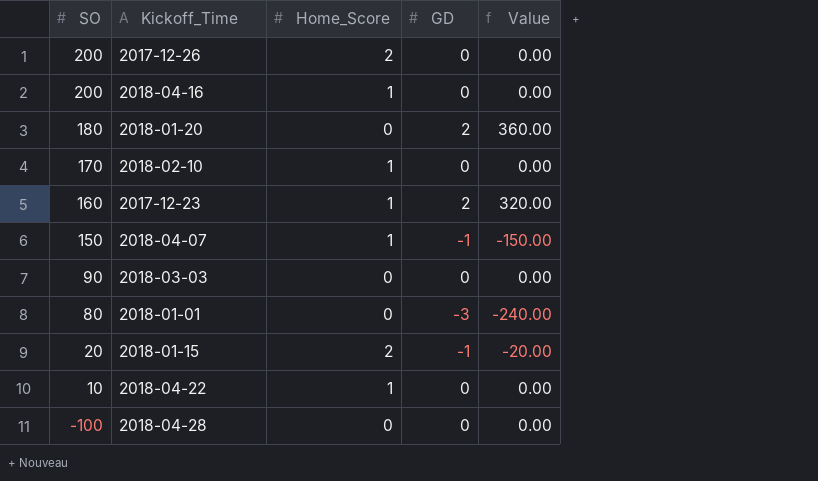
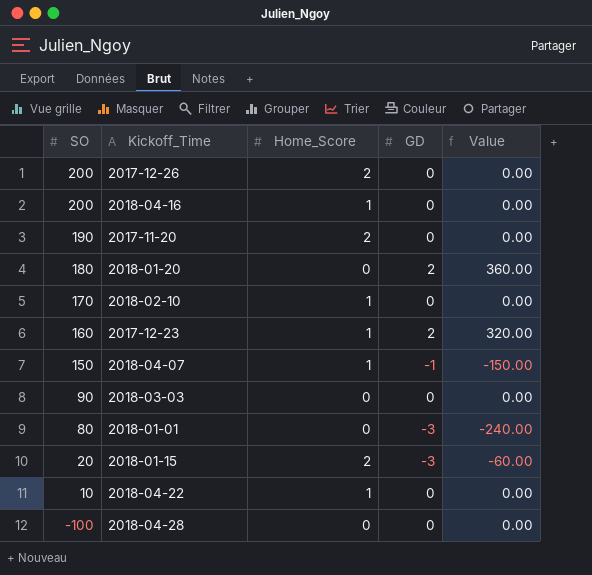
row 2017-11-20: none -> 190 | 2 | 0 | 0.00
2018-01-15 | GD: -1 -> -3
2018-01-15 | Value: -20.00 -> -60.00

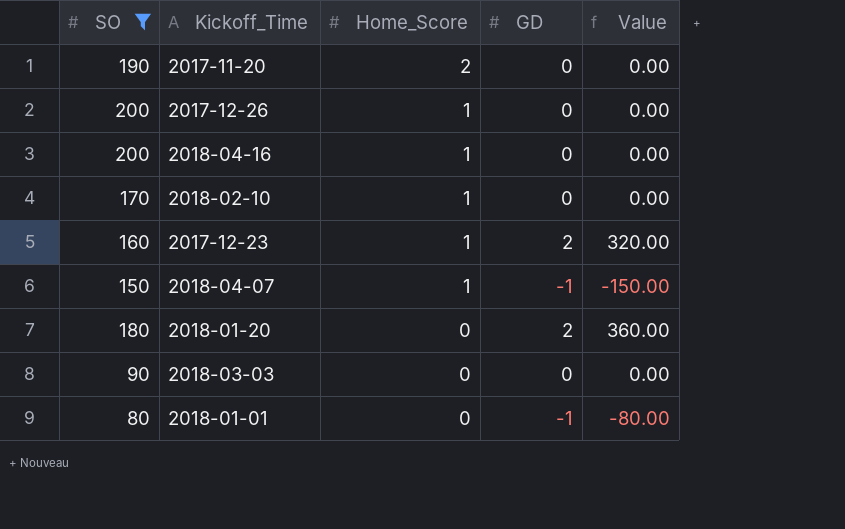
filter: none -> SO >= 80
row order: SO descending -> Home_Score descending
2017-12-26 | Home_Score: 2 -> 1
2018-01-01 | GD: -3 -> -1
2018-01-01 | Value: -240.00 -> -80.00

